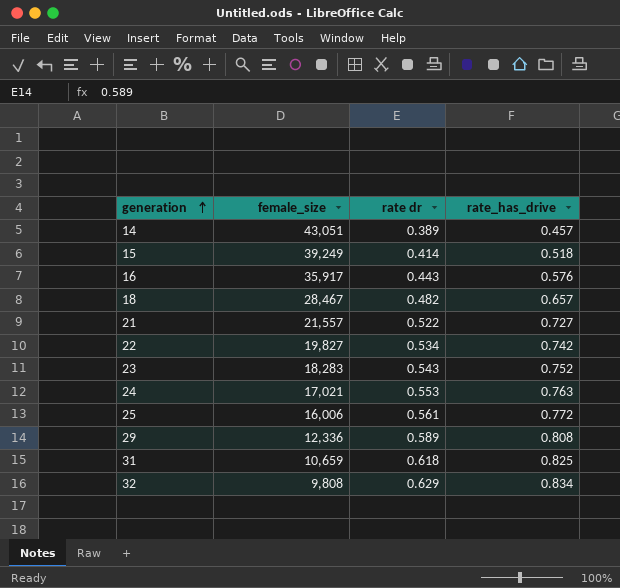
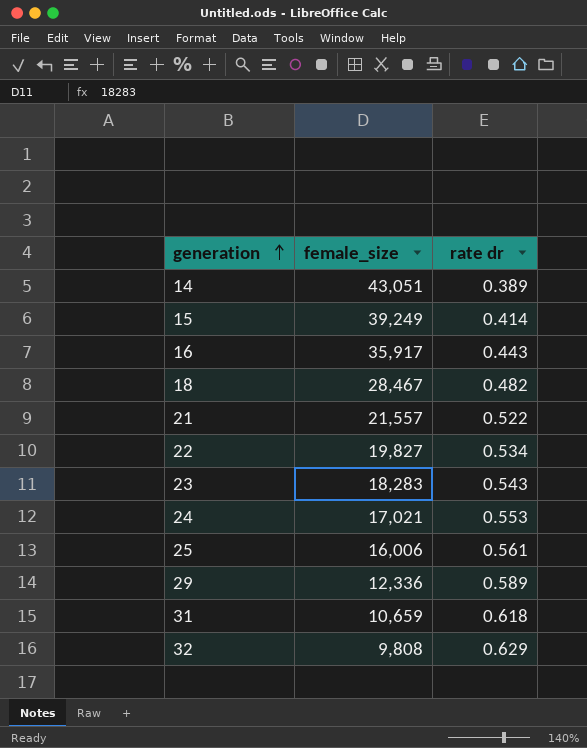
column rate_has_drive | position: 4 -> none

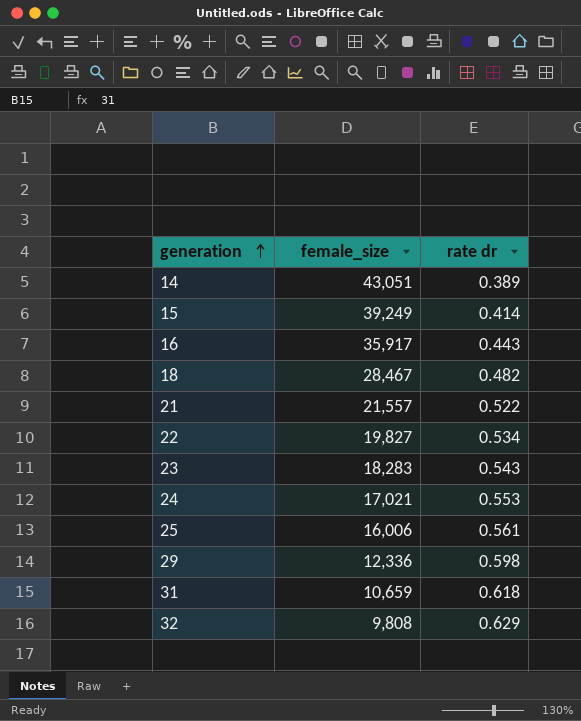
29 | rate dr: 0.589 -> 0.598

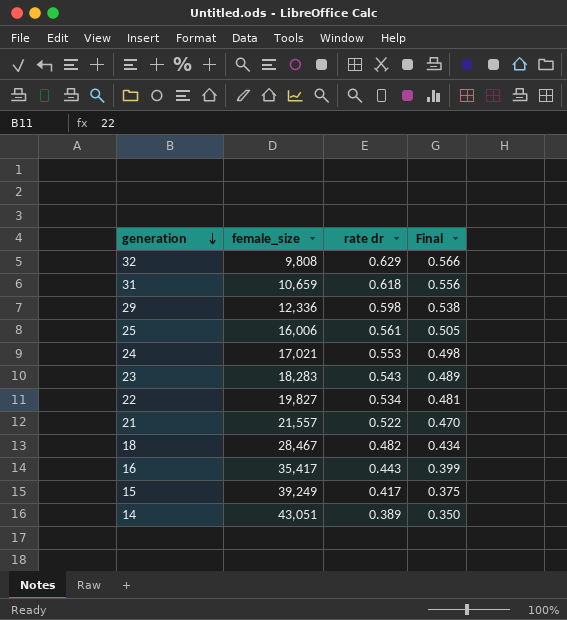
row order: generation ascending -> generation descending
column Final | formula: none -> [rate dr] * 0.9
16 | female_size: 35,917 -> 35,417
15 | rate dr: 0.414 -> 0.417

